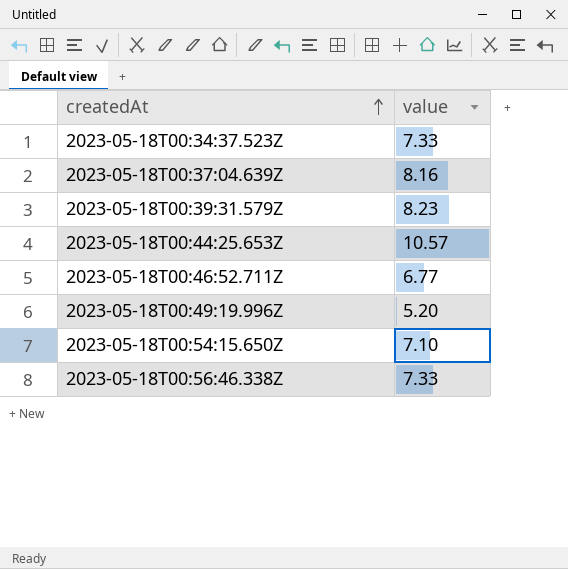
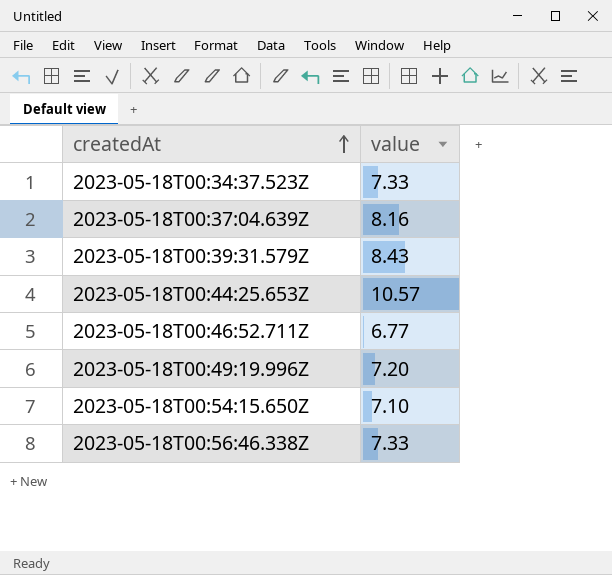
2023-05-18T00:39:31.579Z | value: 8.23 -> 8.43
2023-05-18T00:49:19.996Z | value: 5.20 -> 7.20

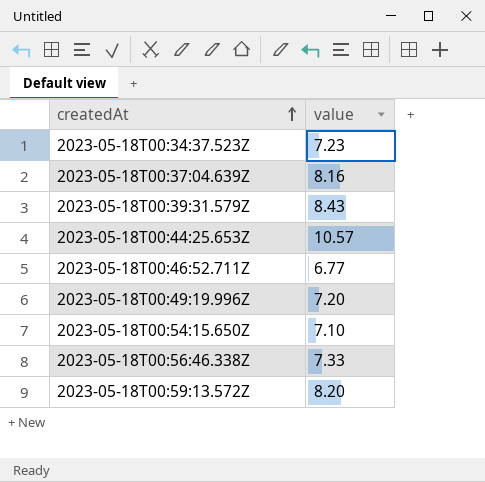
2023-05-18T00:34:37.523Z | value: 7.33 -> 7.23
row 2023-05-18T00:59:13.572Z: none -> 8.20

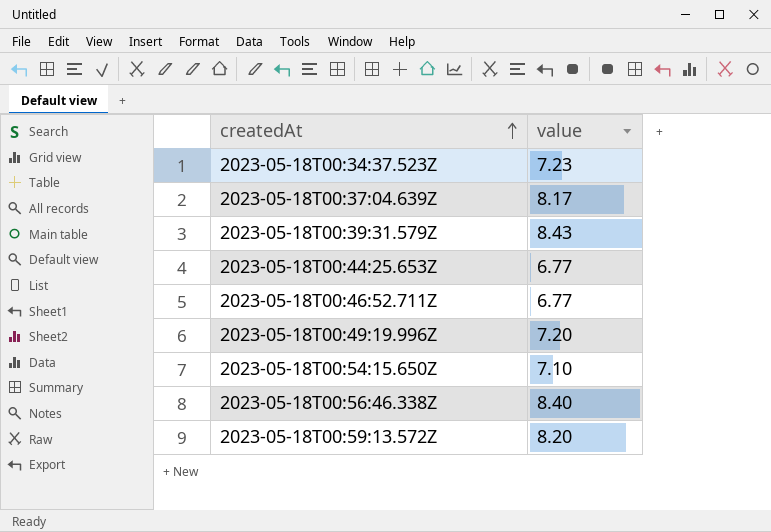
2023-05-18T00:37:04.639Z | value: 8.16 -> 8.17
2023-05-18T00:44:25.653Z | value: 10.57 -> 6.77
2023-05-18T00:56:46.338Z | value: 7.33 -> 8.40

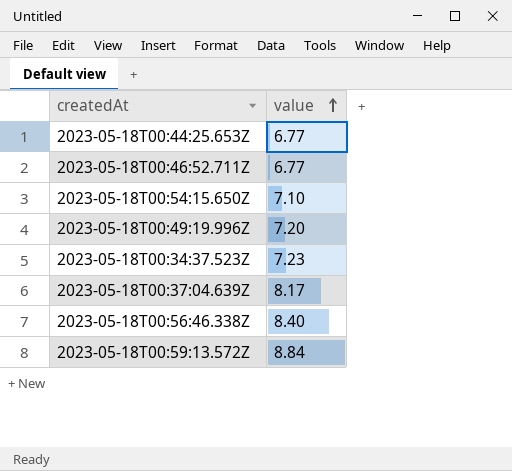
row order: createdAt ascending -> value ascending
row 2023-05-18T00:39:31.579Z: 8.43 -> none
2023-05-18T00:59:13.572Z | value: 8.20 -> 8.84

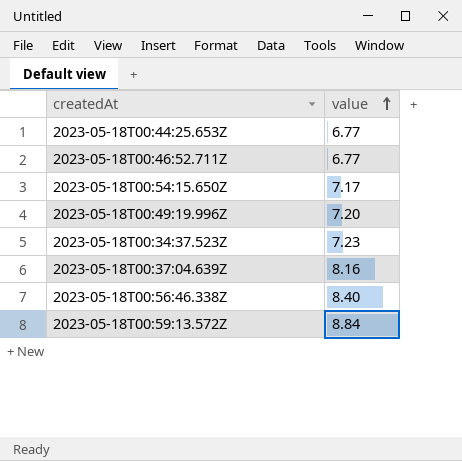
2023-05-18T00:54:15.650Z | value: 7.10 -> 7.17
2023-05-18T00:37:04.639Z | value: 8.17 -> 8.16

